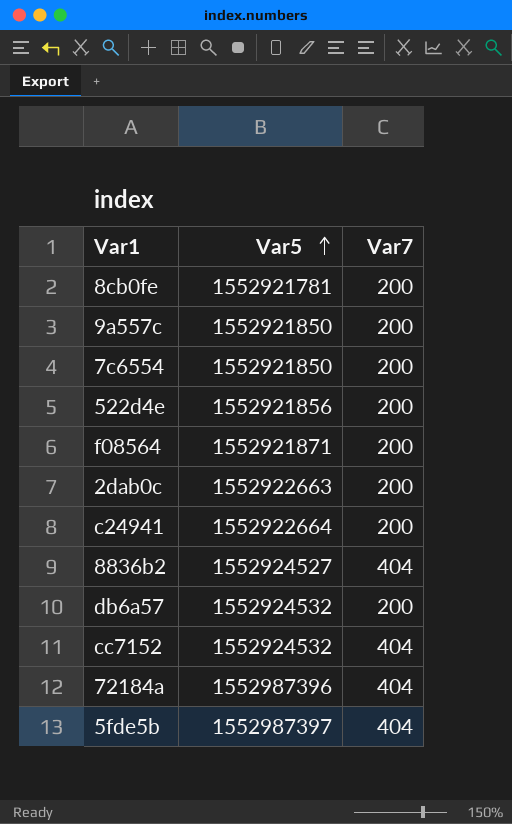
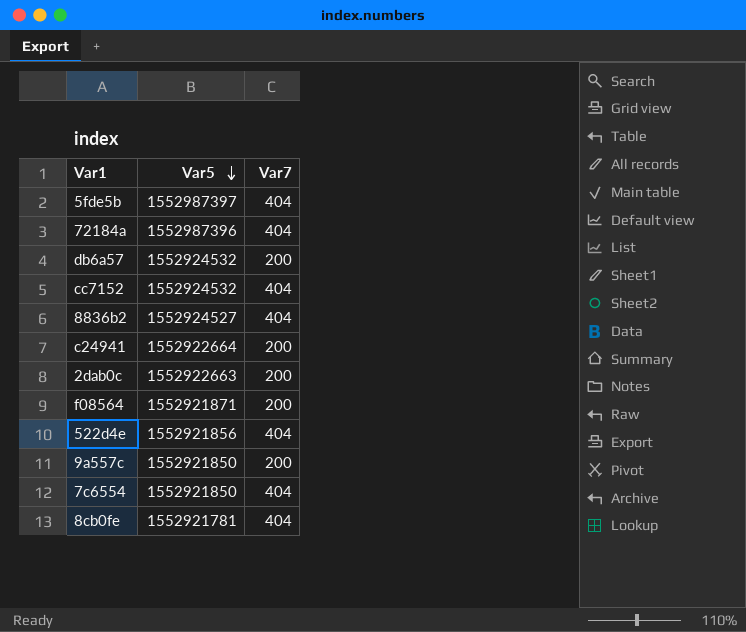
row order: Var5 ascending -> Var5 descending
522d4e | Var7: 200 -> 404
7c6554 | Var7: 200 -> 404
8cb0fe | Var7: 200 -> 404

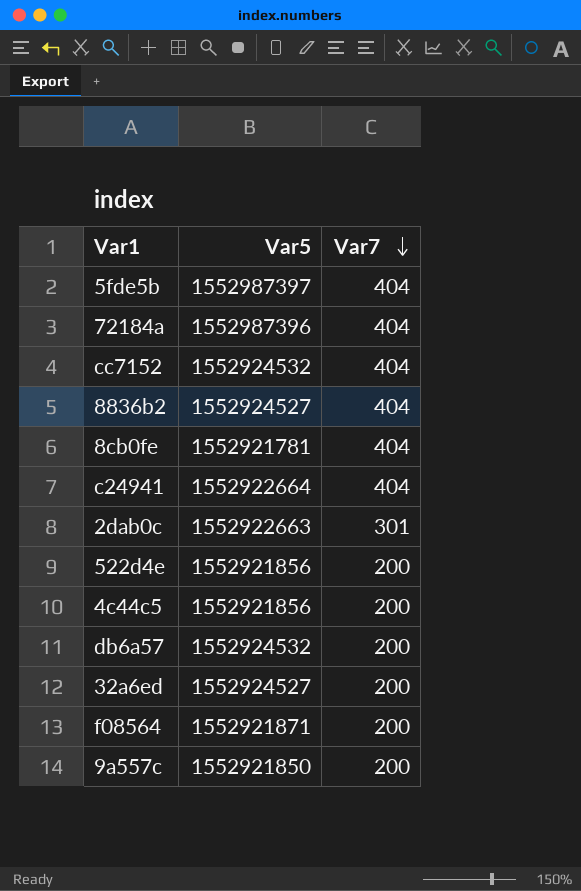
row order: Var5 descending -> Var7 descending
row 7c6554: 1552921850 | 404 -> none
c24941 | Var7: 200 -> 404
2dab0c | Var7: 200 -> 301
522d4e | Var7: 404 -> 200
row 4c44c5: none -> 1552921856 | 200
row 32a6ed: none -> 1552924527 | 200

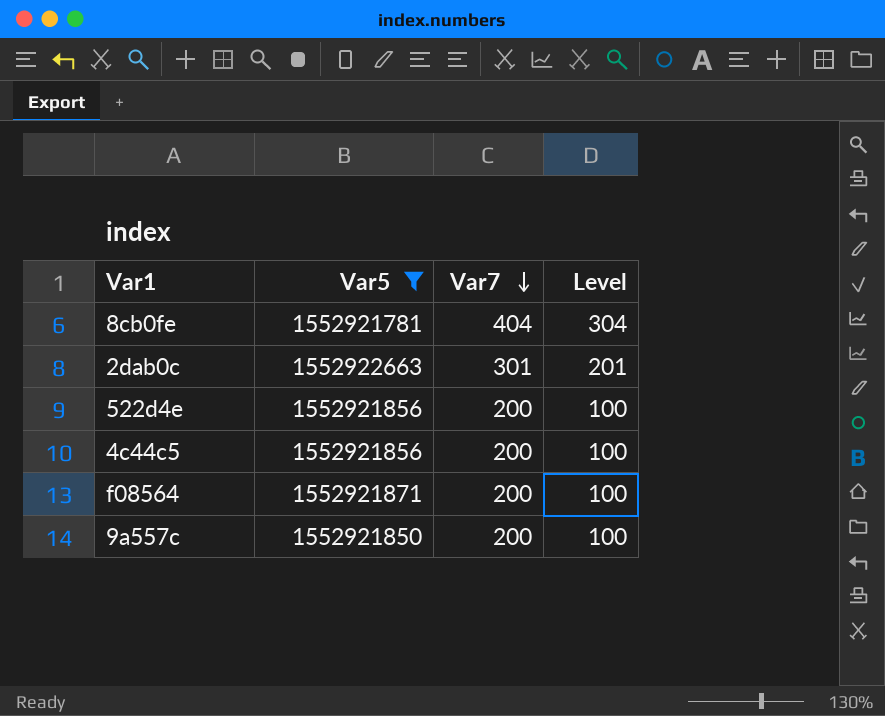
filter: none -> Var5 <= 1552922663
column Level | formula: none -> [Var7] - 100

